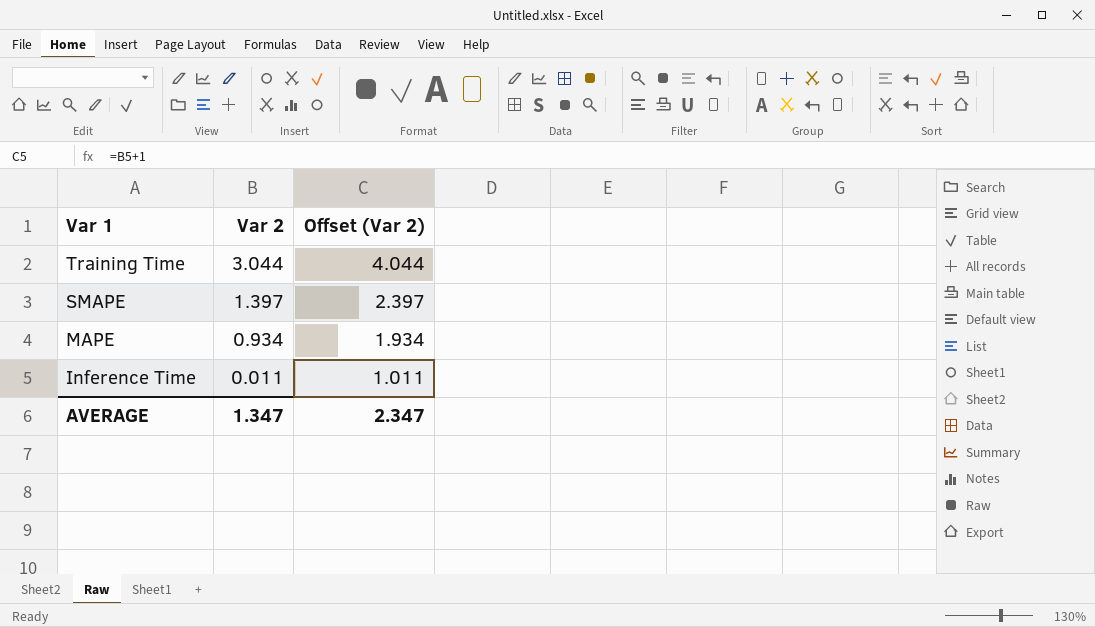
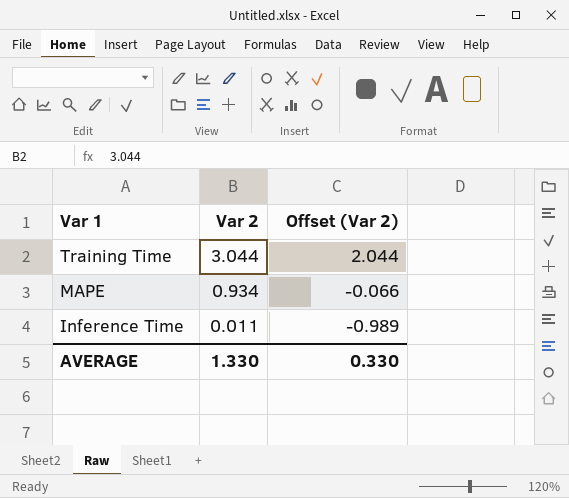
column Offset (Var 2) | formula: [Var 2] + 1 -> [Var 2] - 1
row SMAPE: 1.397 | 2.397 -> none
AVERAGE | Var 2: 1.347 -> 1.330
AVERAGE | Offset (Var 2): 2.347 -> 0.330

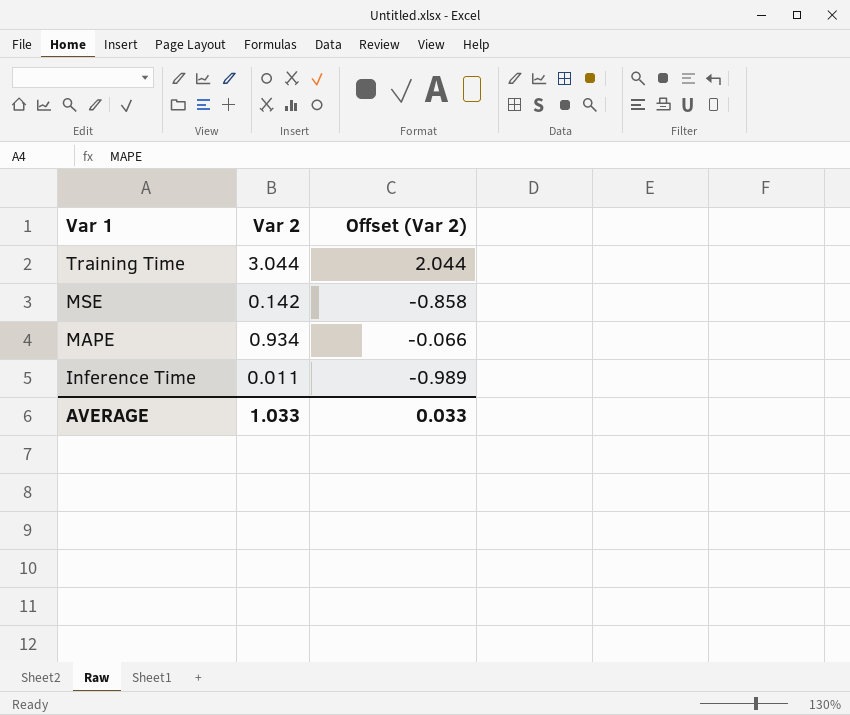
row MSE: none -> 0.142 | -0.858
AVERAGE | Var 2: 1.330 -> 1.033
AVERAGE | Offset (Var 2): 0.330 -> 0.033

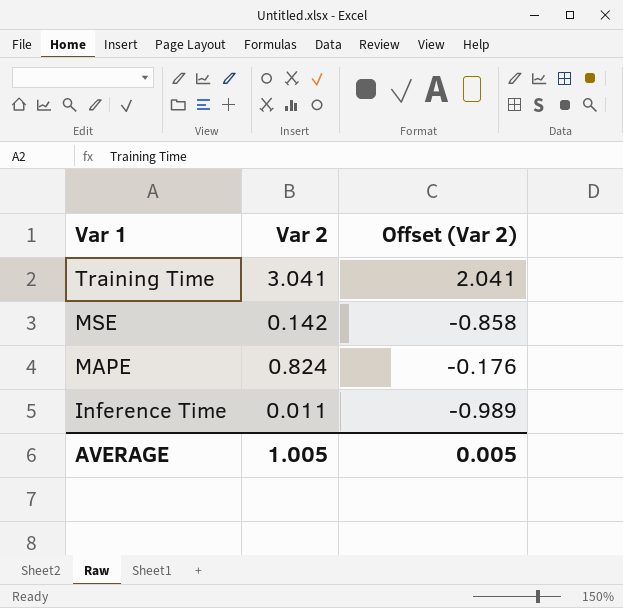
Training Time | Var 2: 3.044 -> 3.041
Training Time | Offset (Var 2): 2.044 -> 2.041
MAPE | Var 2: 0.934 -> 0.824
MAPE | Offset (Var 2): -0.066 -> -0.176
AVERAGE | Var 2: 1.033 -> 1.005
AVERAGE | Offset (Var 2): 0.033 -> 0.005

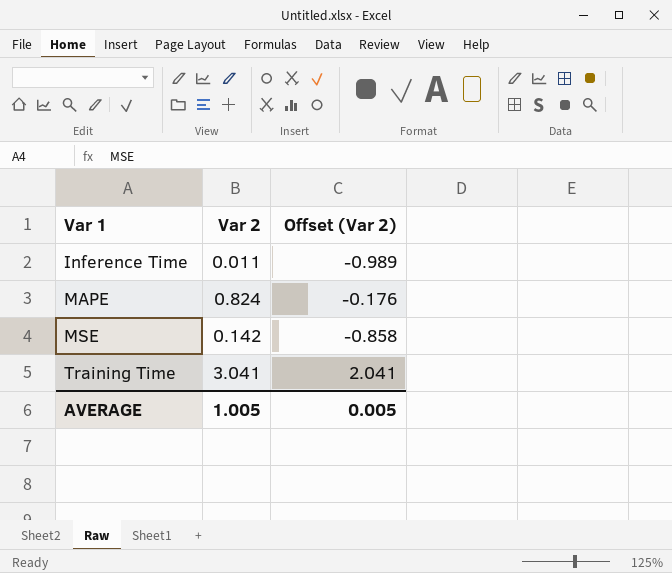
row order: Var 1 descending -> Var 1 ascending

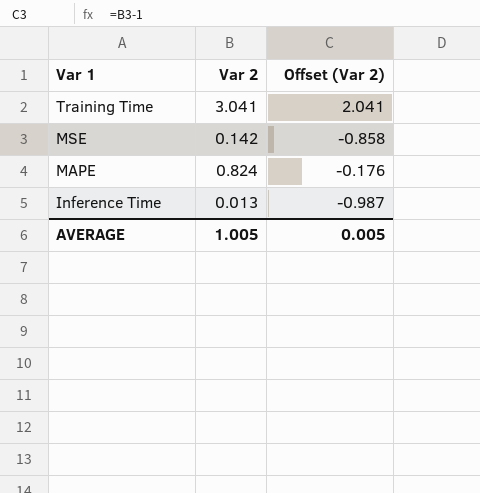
row order: Var 1 ascending -> Var 1 descending
Inference Time | Var 2: 0.011 -> 0.013
Inference Time | Offset (Var 2): -0.989 -> -0.987

